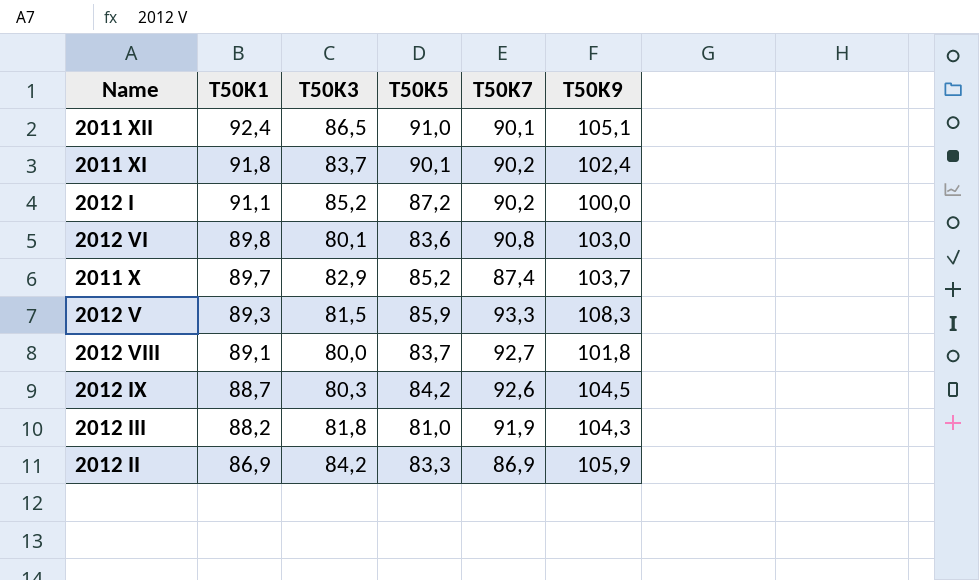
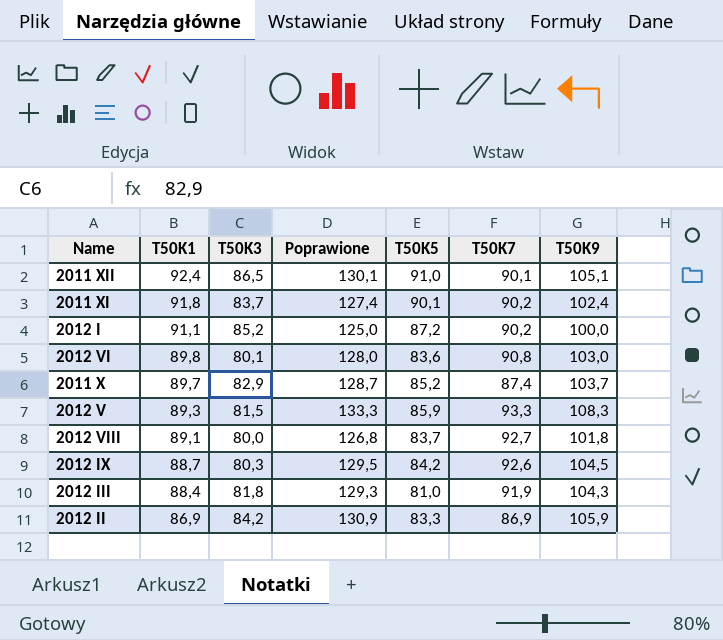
column Poprawione | formula: none -> [T50K9] + 25
2012 III | T50K1: 88,2 -> 88,4

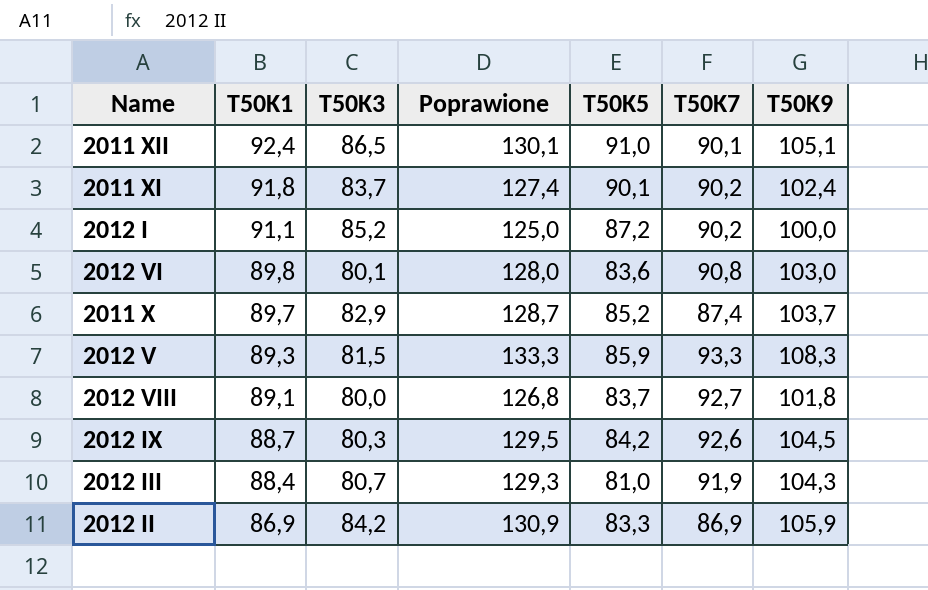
2012 III | T50K3: 81,8 -> 80,7

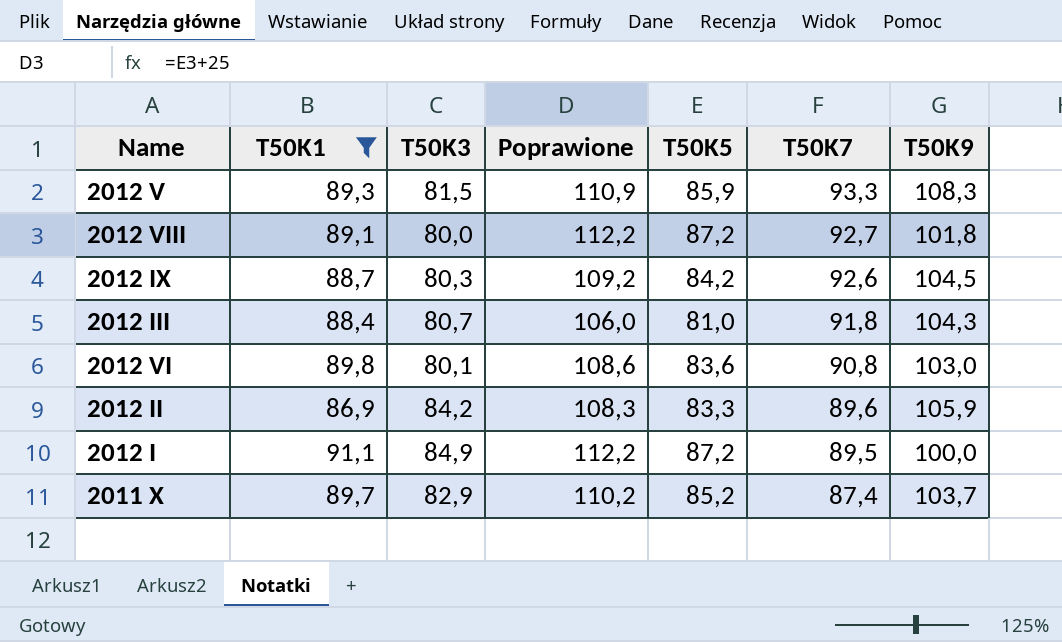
filter: none -> T50K1 <= 91,1
row order: T50K1 descending -> T50K7 descending
column Poprawione | formula: [T50K9] + 25 -> [T50K5] + 25
2012 VIII | T50K5: 83,7 -> 87,2
2012 III | T50K7: 91,9 -> 91,8
2012 II | T50K7: 86,9 -> 89,6
2012 I | T50K3: 85,2 -> 84,9
2012 I | T50K7: 90,2 -> 89,5

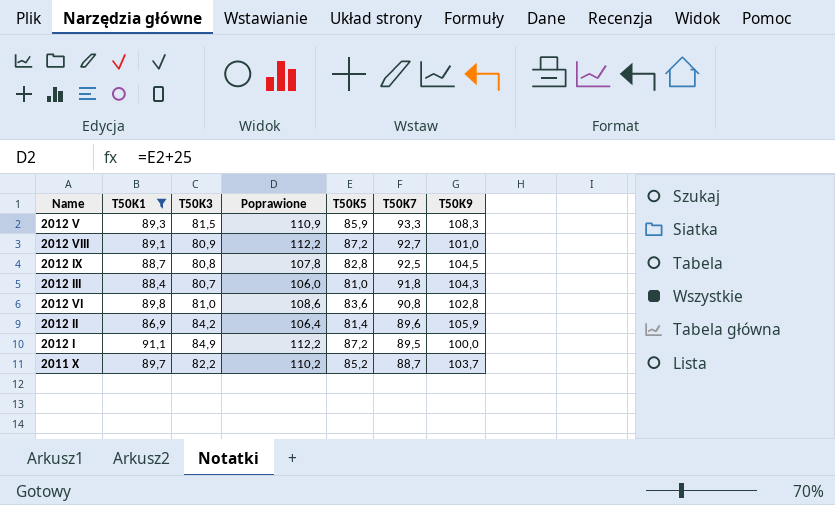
2012 VIII | T50K3: 80,0 -> 80,9
2012 VIII | T50K9: 101,8 -> 101,0
2012 IX | T50K3: 80,3 -> 80,8
2012 IX | Poprawione: 109,2 -> 107,8
2012 IX | T50K5: 84,2 -> 82,8
2012 IX | T50K7: 92,6 -> 92,5
2012 VI | T50K3: 80,1 -> 81,0
2012 VI | T50K9: 103,0 -> 102,8
2012 II | Poprawione: 108,3 -> 106,4
2012 II | T50K5: 83,3 -> 81,4
2011 X | T50K3: 82,9 -> 82,2
2011 X | T50K7: 87,4 -> 88,7

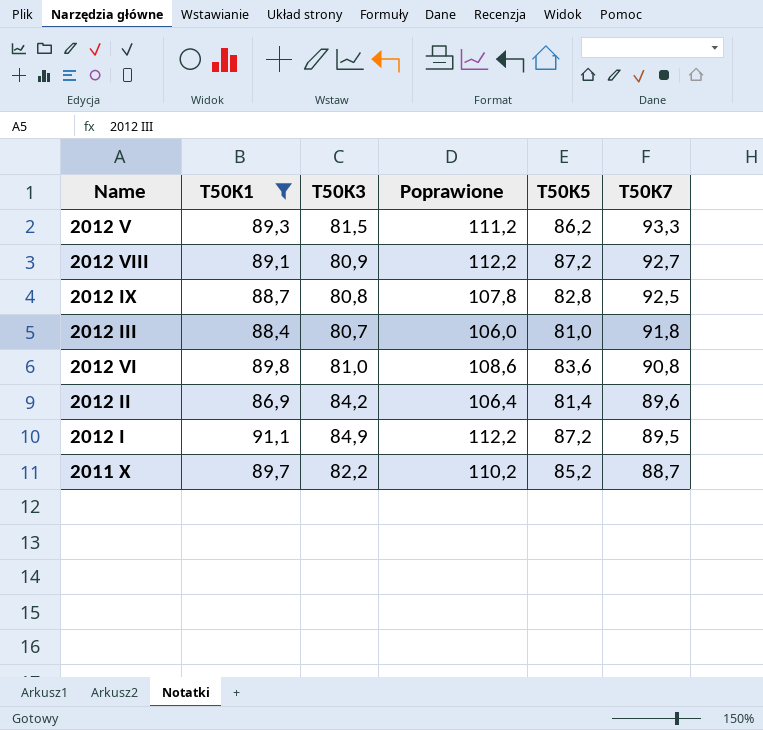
column T50K9 | position: 7 -> none
2012 V | Poprawione: 110,9 -> 111,2
2012 V | T50K5: 85,9 -> 86,2

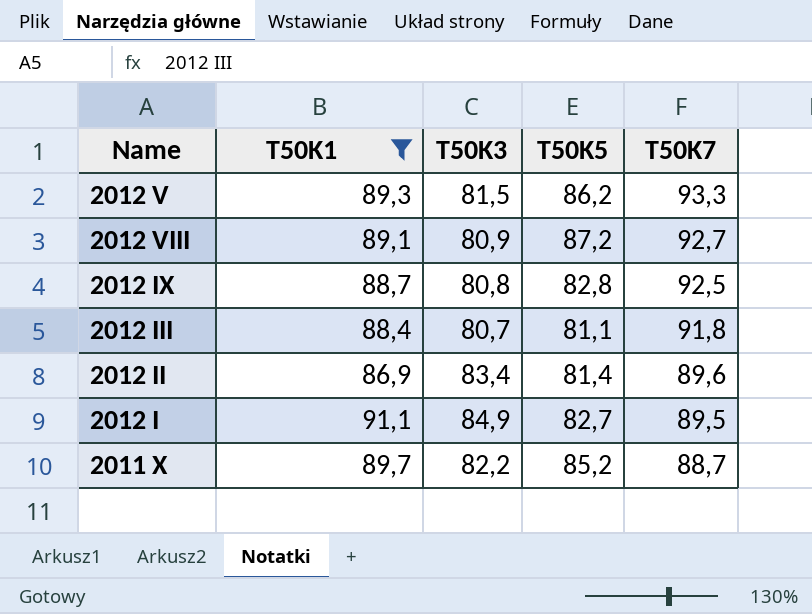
column Poprawione | formula: [T50K5] + 25 -> none
row 2012 VI: 89,8 | 81,0 | 108,6 | 83,6 | 90,8 -> none
2012 III | T50K5: 81,0 -> 81,1
2012 II | T50K3: 84,2 -> 83,4
2012 I | T50K5: 87,2 -> 82,7

